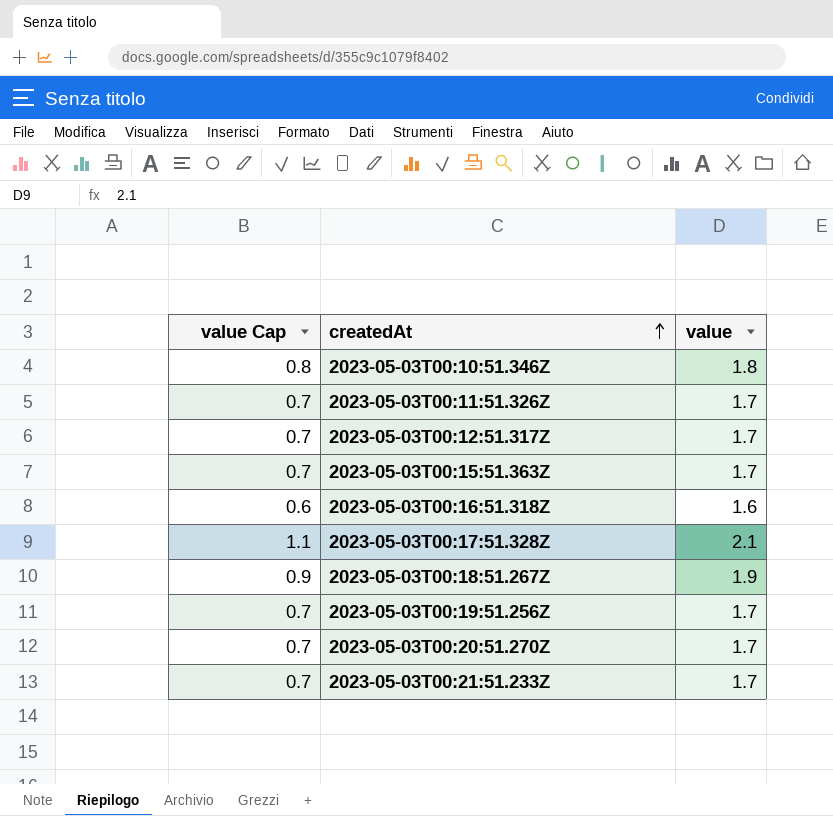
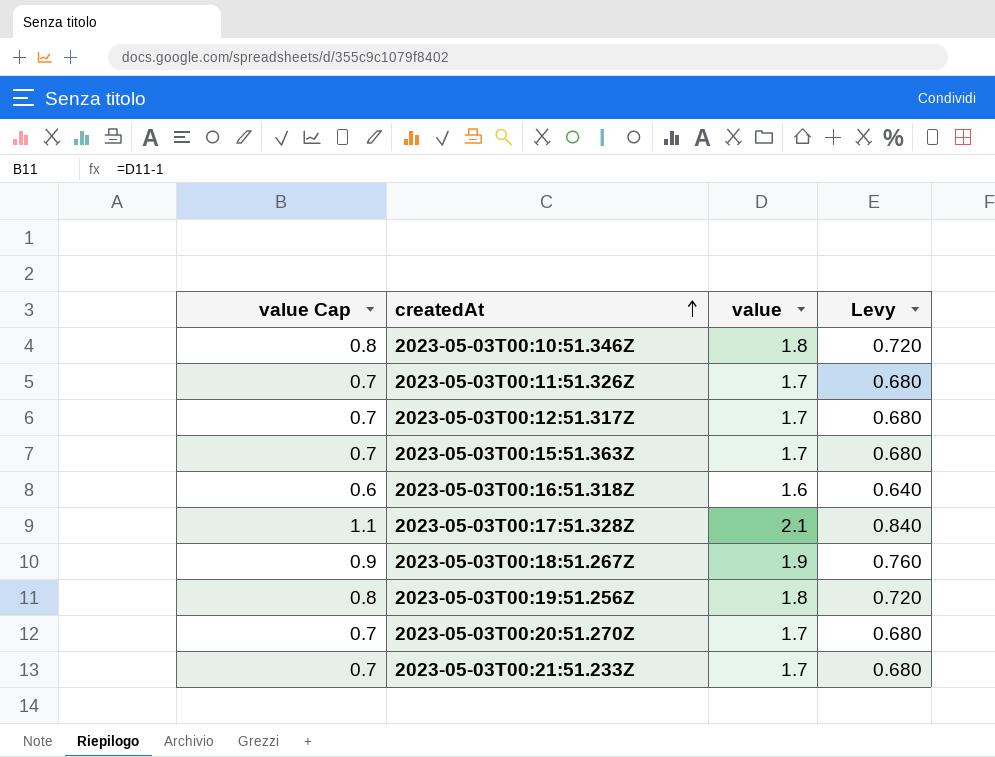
column Levy | formula: none -> [value] * 0.4
2023-05-03T00:19:51.256Z | value Cap: 0.7 -> 0.8
2023-05-03T00:19:51.256Z | value: 1.7 -> 1.8

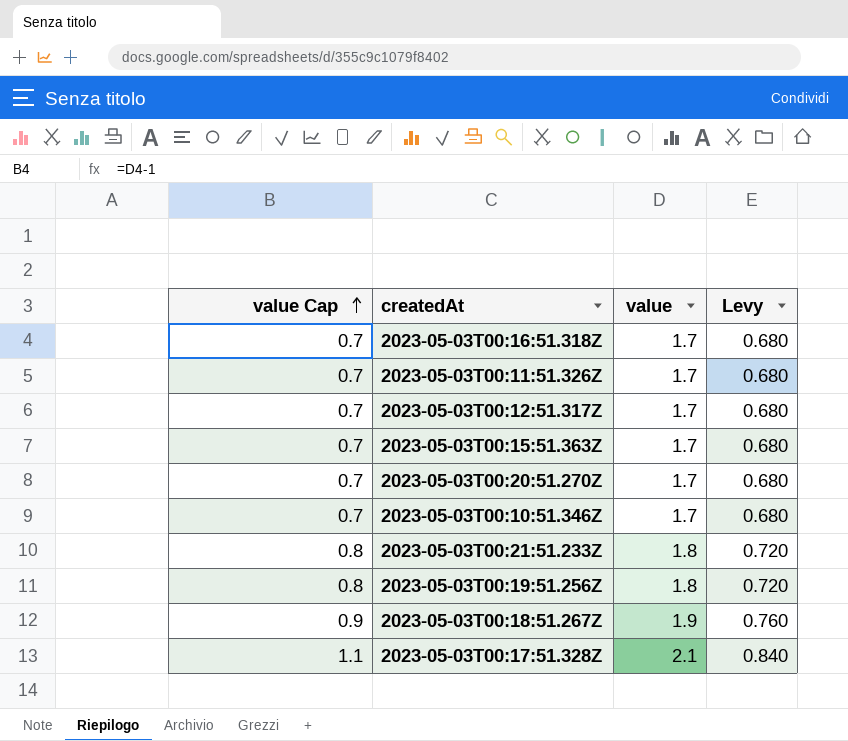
row order: createdAt ascending -> value Cap ascending
2023-05-03T00:16:51.318Z | value Cap: 0.6 -> 0.7
2023-05-03T00:16:51.318Z | value: 1.6 -> 1.7
2023-05-03T00:16:51.318Z | Levy: 0.640 -> 0.680
2023-05-03T00:10:51.346Z | value Cap: 0.8 -> 0.7
2023-05-03T00:10:51.346Z | value: 1.8 -> 1.7
2023-05-03T00:10:51.346Z | Levy: 0.720 -> 0.680
2023-05-03T00:21:51.233Z | value Cap: 0.7 -> 0.8
2023-05-03T00:21:51.233Z | value: 1.7 -> 1.8
2023-05-03T00:21:51.233Z | Levy: 0.680 -> 0.720

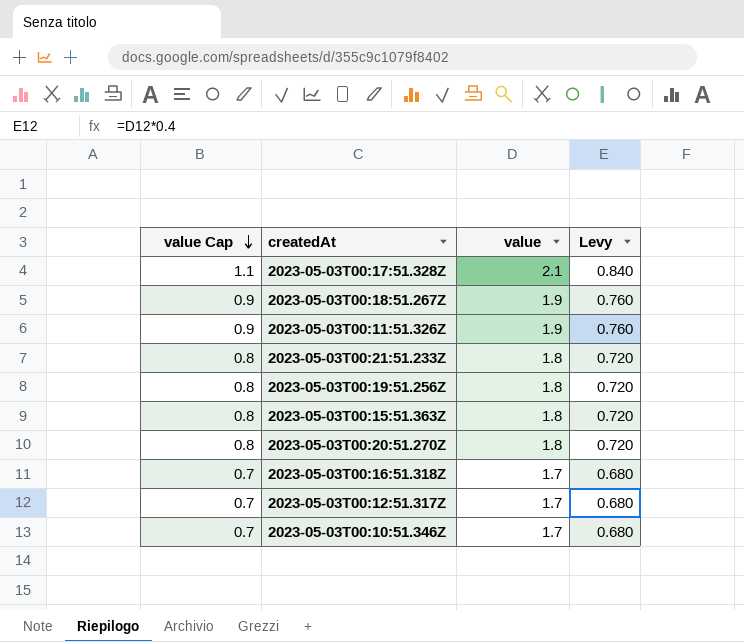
row order: value Cap ascending -> value Cap descending
2023-05-03T00:11:51.326Z | value Cap: 0.7 -> 0.9
2023-05-03T00:11:51.326Z | value: 1.7 -> 1.9
2023-05-03T00:11:51.326Z | Levy: 0.680 -> 0.760
2023-05-03T00:15:51.363Z | value Cap: 0.7 -> 0.8
2023-05-03T00:15:51.363Z | value: 1.7 -> 1.8
2023-05-03T00:15:51.363Z | Levy: 0.680 -> 0.720
2023-05-03T00:20:51.270Z | value Cap: 0.7 -> 0.8
2023-05-03T00:20:51.270Z | value: 1.7 -> 1.8
2023-05-03T00:20:51.270Z | Levy: 0.680 -> 0.720

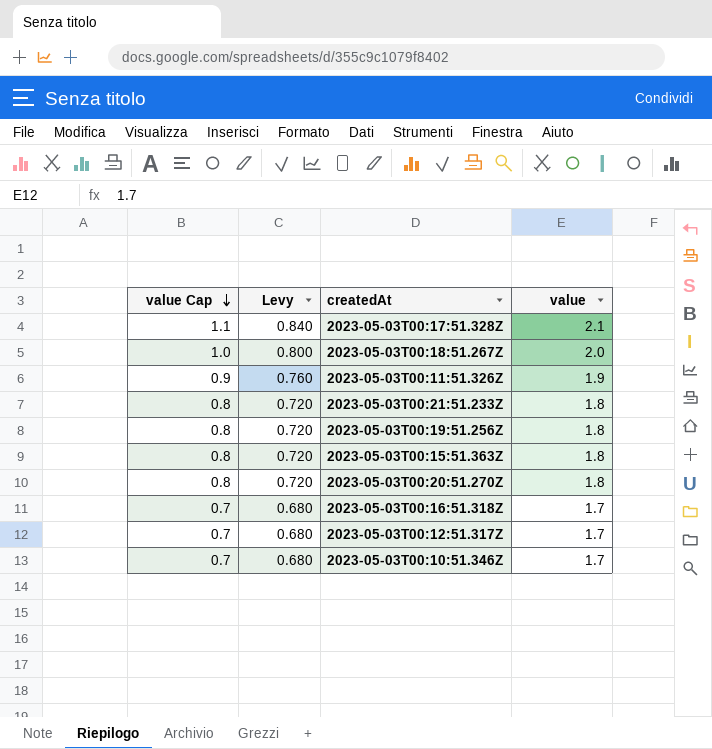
column Levy | position: 4 -> 2
2023-05-03T00:18:51.267Z | value Cap: 0.9 -> 1.0
2023-05-03T00:18:51.267Z | Levy: 0.760 -> 0.800
2023-05-03T00:18:51.267Z | value: 1.9 -> 2.0

